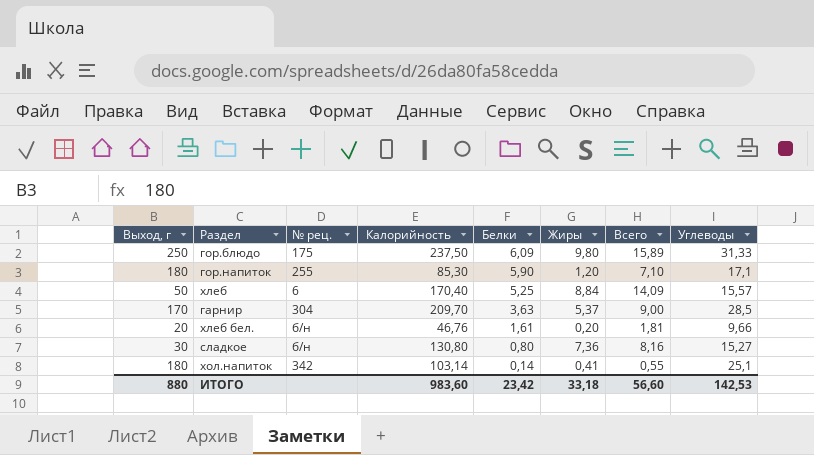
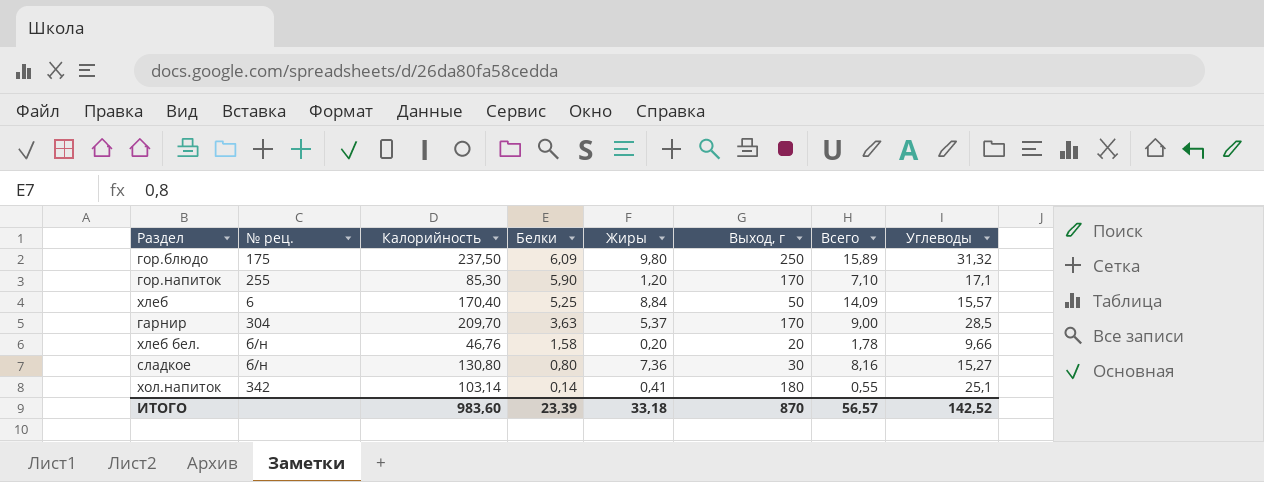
column Выход, г | position: 1 -> 6
гор.блюдо | Углеводы: 31,33 -> 31,32
гор.напиток | Выход, г: 180 -> 170
хлеб бел. | Белки: 1,61 -> 1,58
хлеб бел. | Всего: 1,81 -> 1,78
ИТОГО | Белки: 23,42 -> 23,39
ИТОГО | Выход, г: 880 -> 870
ИТОГО | Всего: 56,60 -> 56,57
ИТОГО | Углеводы: 142,53 -> 142,52

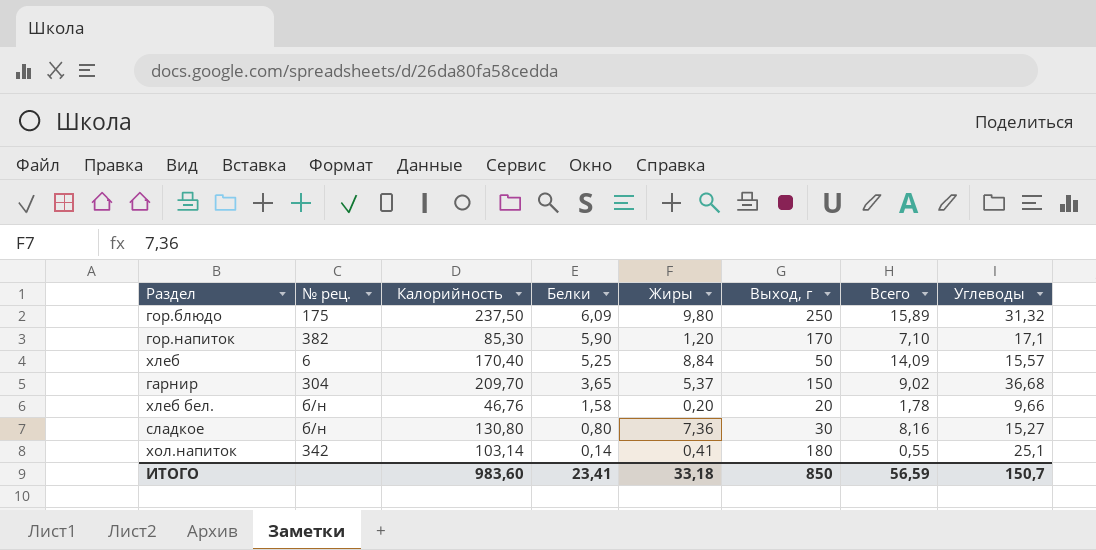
гор.напиток | № рец.: 255 -> 382
гарнир | Белки: 3,63 -> 3,65
гарнир | Выход, г: 170 -> 150
гарнир | Всего: 9,00 -> 9,02
гарнир | Углеводы: 28,5 -> 36,68
ИТОГО | Белки: 23,39 -> 23,41
ИТОГО | Выход, г: 870 -> 850
ИТОГО | Всего: 56,57 -> 56,59
ИТОГО | Углеводы: 142,52 -> 150,7

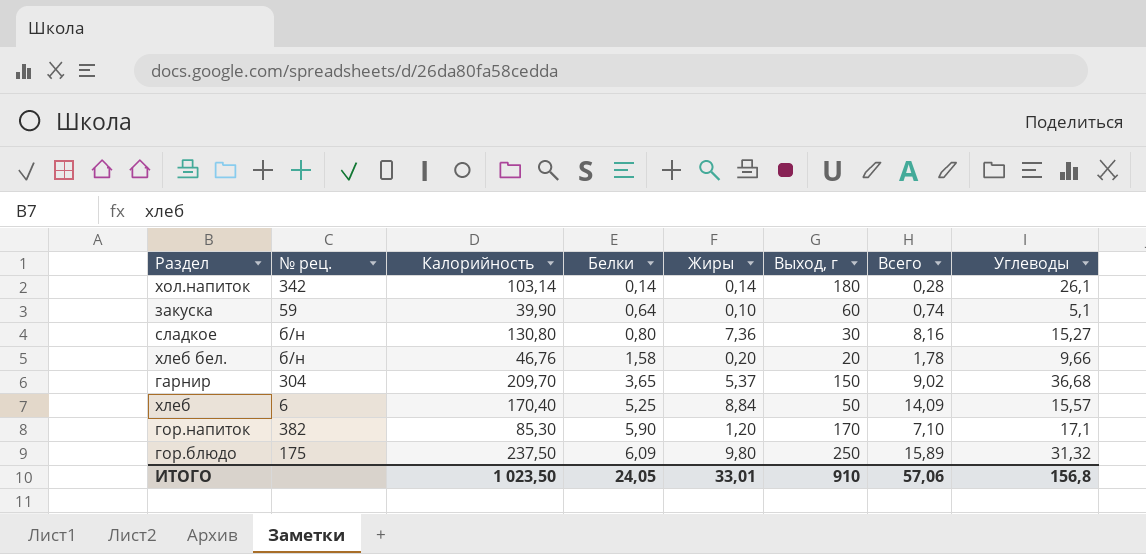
row order: Белки descending -> Белки ascending
хол.напиток | Жиры: 0,41 -> 0,14
хол.напиток | Всего: 0,55 -> 0,28
хол.напиток | Углеводы: 25,1 -> 26,1
row закуска: none -> 59 | 39,90 | 0,64 | 0,10 | 60 | 0,74 | 5,1
ИТОГО | Калорийность: 983,60 -> 1 023,50
ИТОГО | Белки: 23,41 -> 24,05
ИТОГО | Жиры: 33,18 -> 33,01
ИТОГО | Выход, г: 850 -> 910
ИТОГО | Всего: 56,59 -> 57,06
ИТОГО | Углеводы: 150,7 -> 156,8

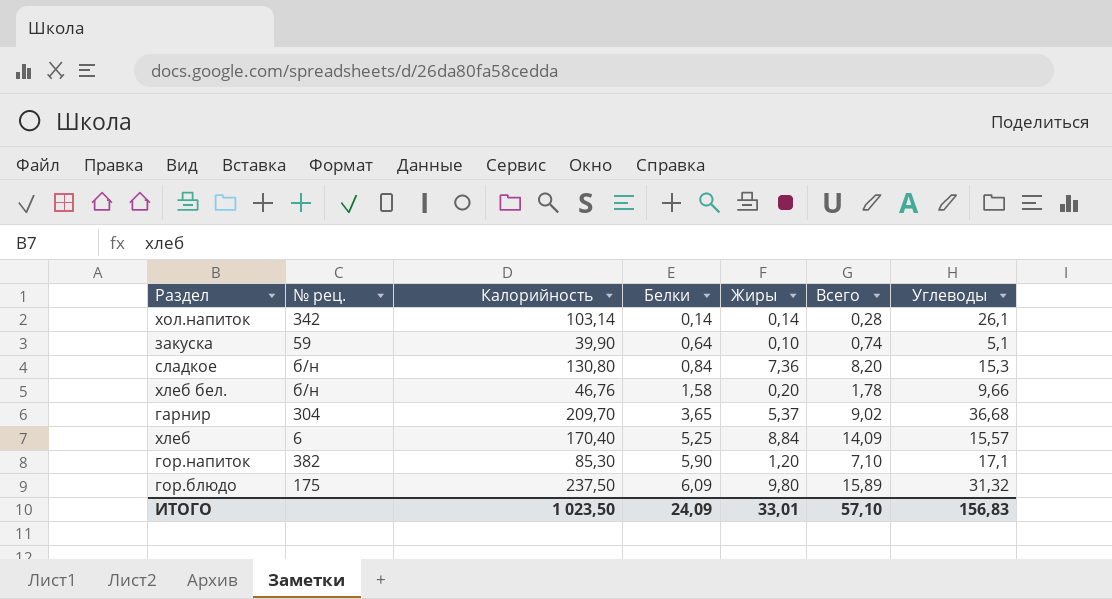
column Выход, г | position: 6 -> none
сладкое | Белки: 0,80 -> 0,84
сладкое | Всего: 8,16 -> 8,20
сладкое | Углеводы: 15,27 -> 15,3
ИТОГО | Белки: 24,05 -> 24,09
ИТОГО | Всего: 57,06 -> 57,10
ИТОГО | Углеводы: 156,8 -> 156,83

